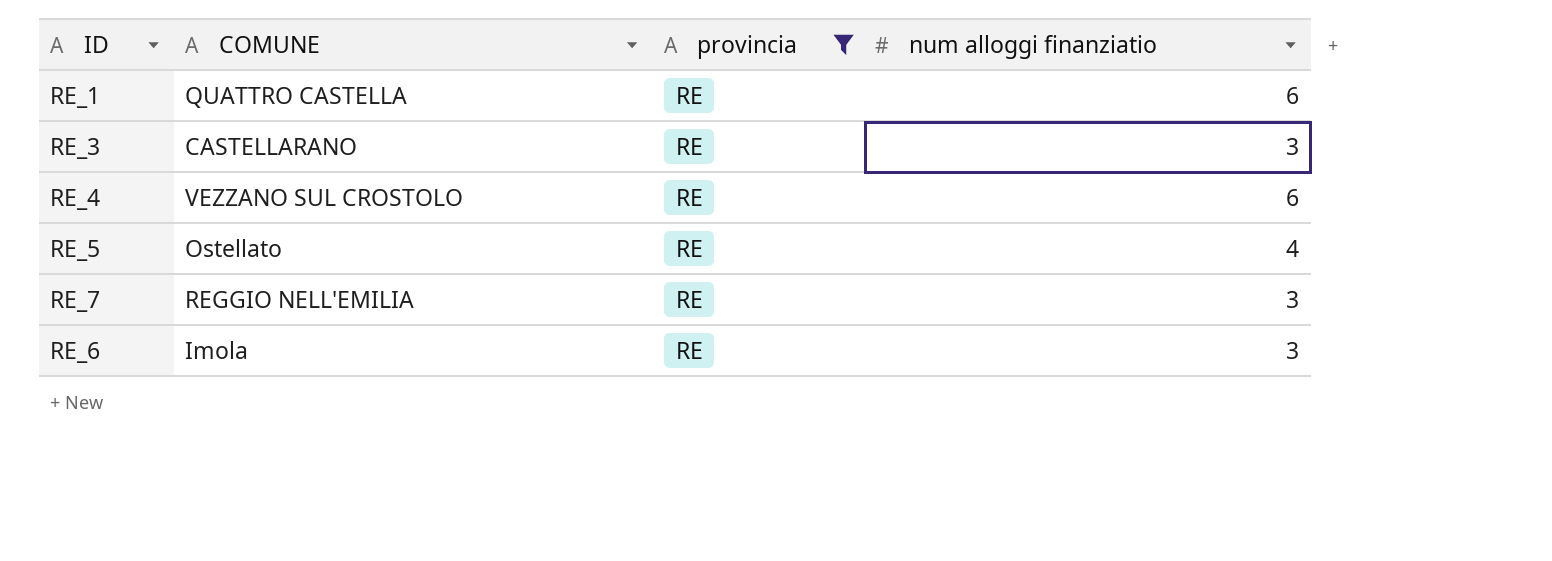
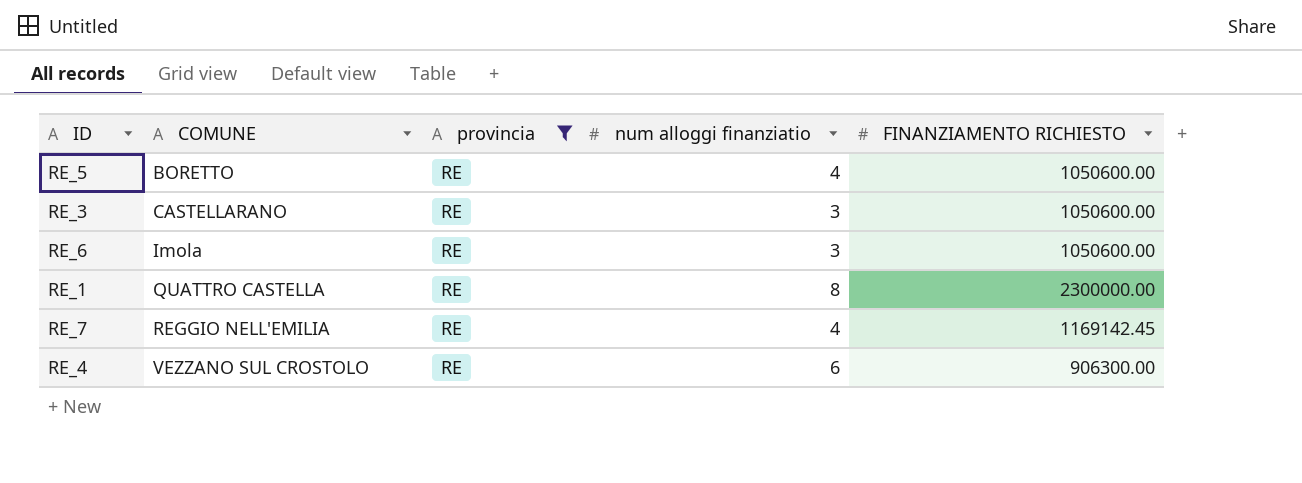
row order: none -> COMUNE ascending
column FINANZIAMENTO RICHIESTO | position: none -> 5
RE_5 | COMUNE: Ostellato -> BORETTO
RE_1 | num alloggi finanziatio: 6 -> 8
RE_7 | num alloggi finanziatio: 3 -> 4

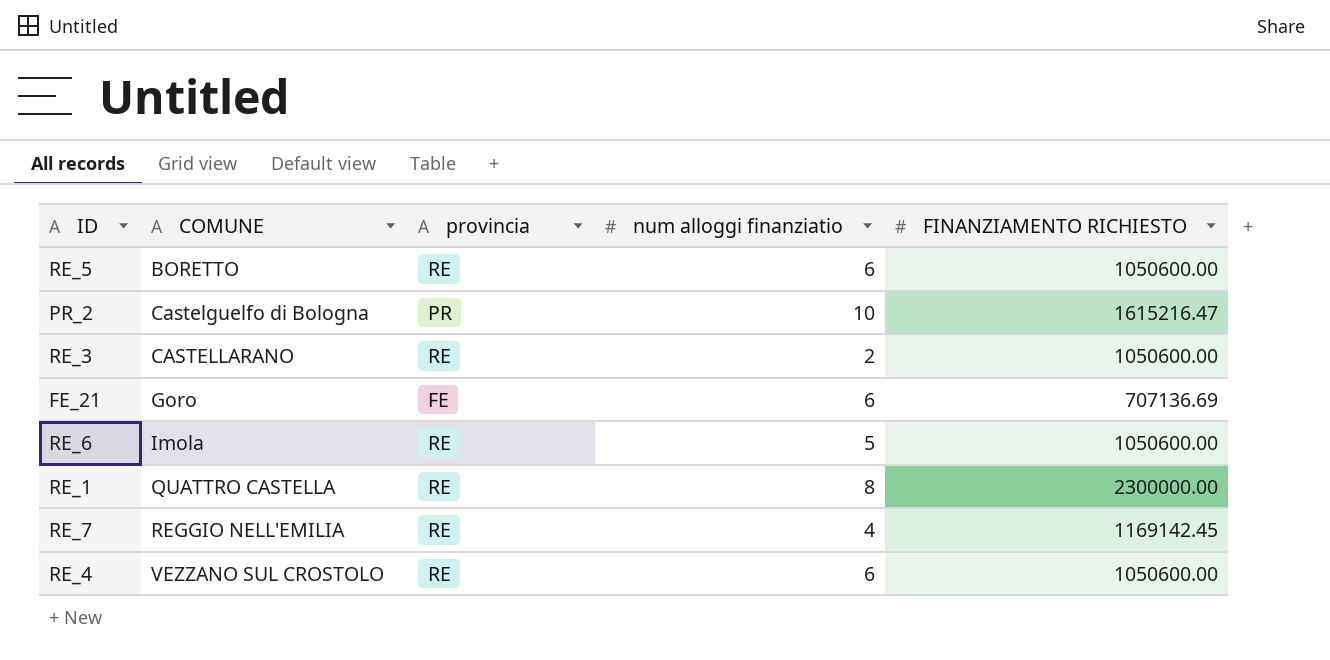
filter: provincia = RE -> none
RE_5 | num alloggi finanziatio: 4 -> 6
RE_3 | num alloggi finanziatio: 3 -> 2
RE_6 | num alloggi finanziatio: 3 -> 5
RE_4 | FINANZIAMENTO RICHIESTO: 906300.00 -> 1050600.00

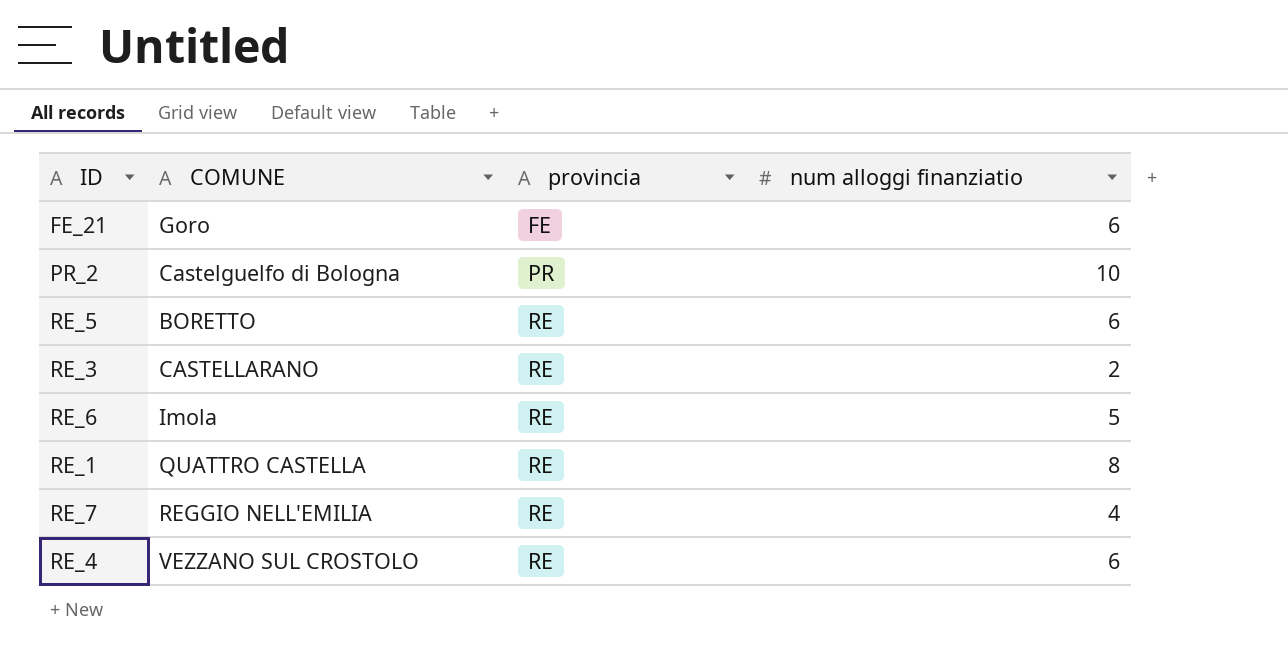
row order: COMUNE ascending -> provincia ascending
column FINANZIAMENTO RICHIESTO | position: 5 -> none

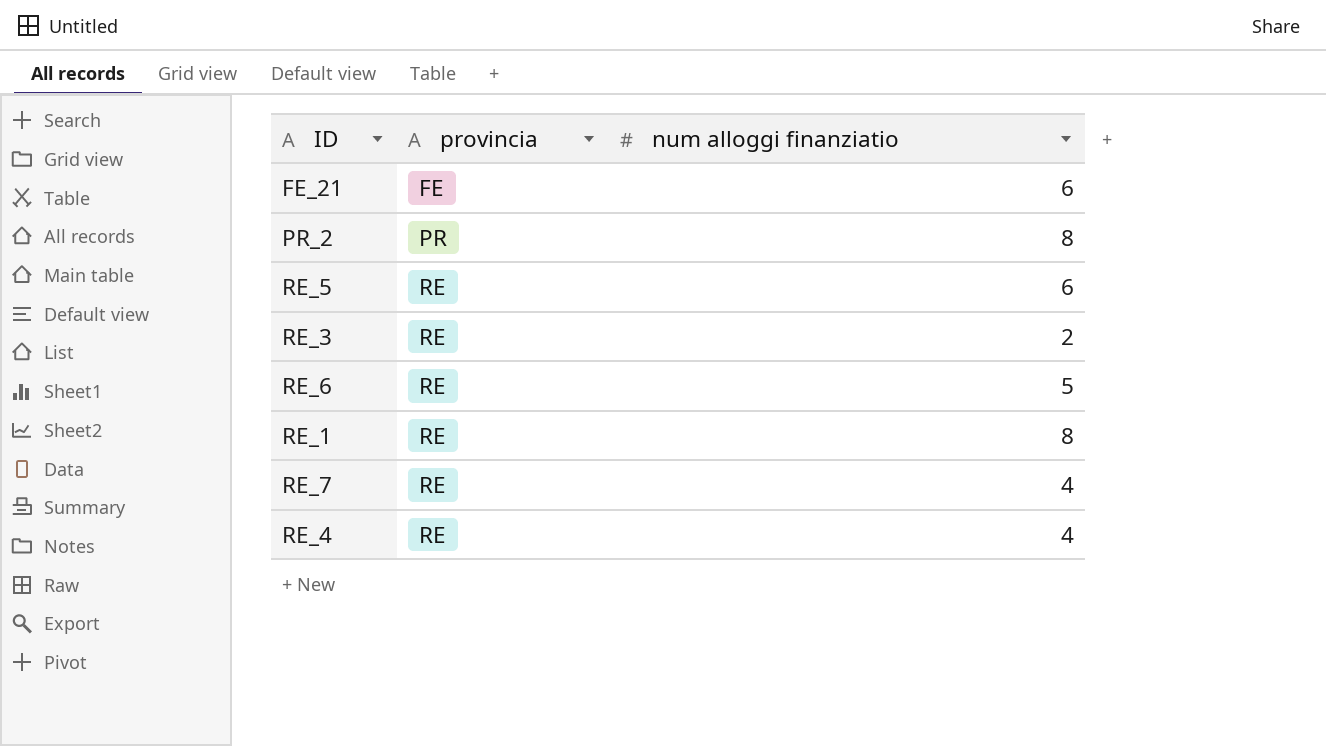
column COMUNE | position: 2 -> none
PR_2 | num alloggi finanziatio: 10 -> 8
RE_4 | num alloggi finanziatio: 6 -> 4

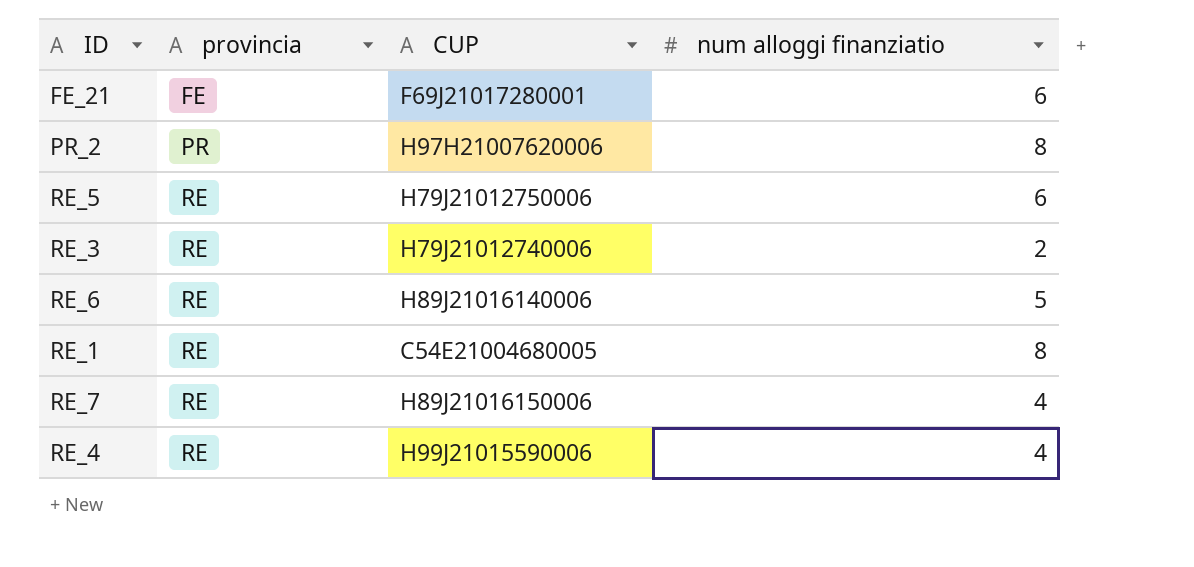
column CUP | position: none -> 3

